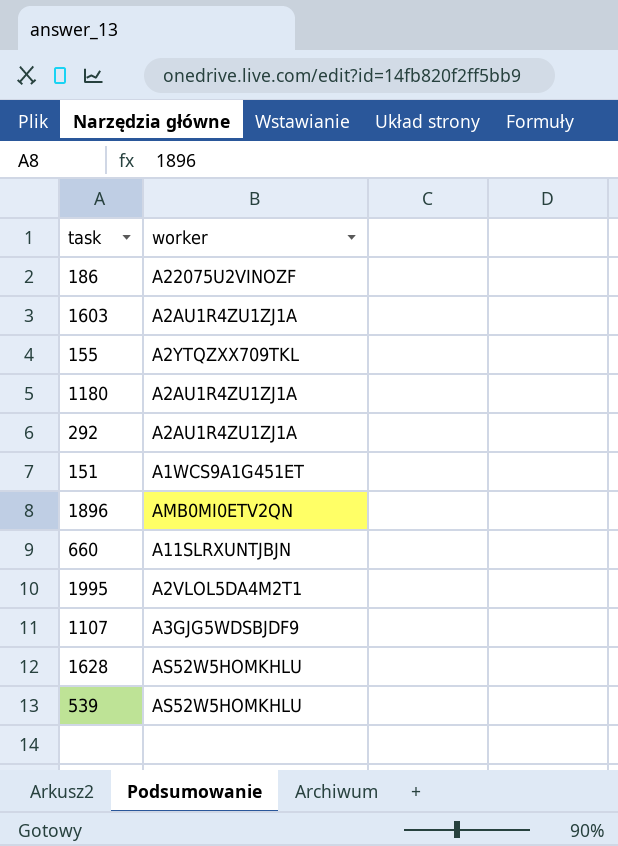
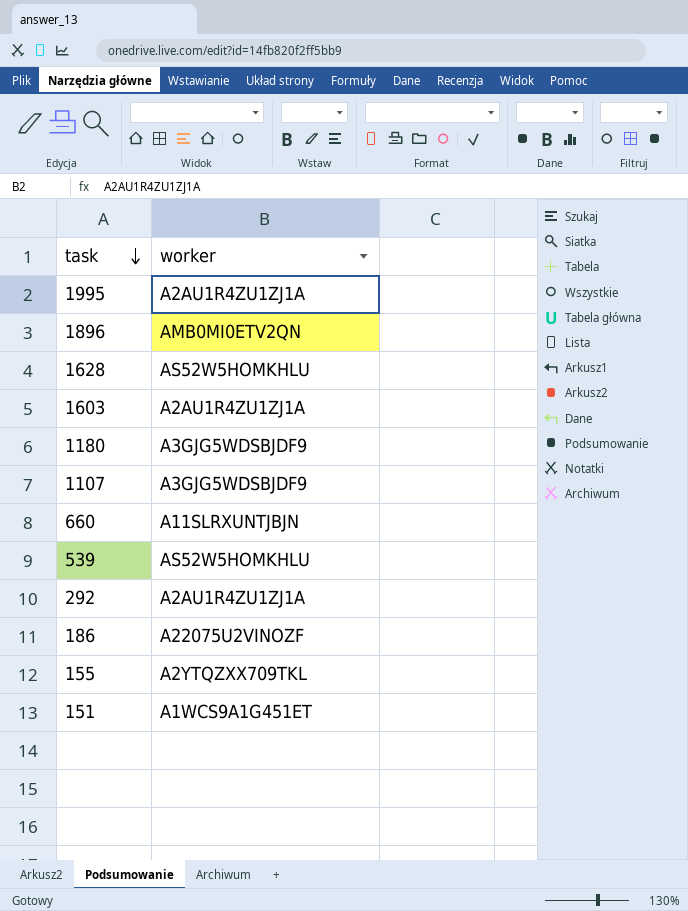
row order: none -> task descending
1995 | worker: A2VLOL5DA4M2T1 -> A2AU1R4ZU1ZJ1A
1180 | worker: A2AU1R4ZU1ZJ1A -> A3GJG5WDSBJDF9

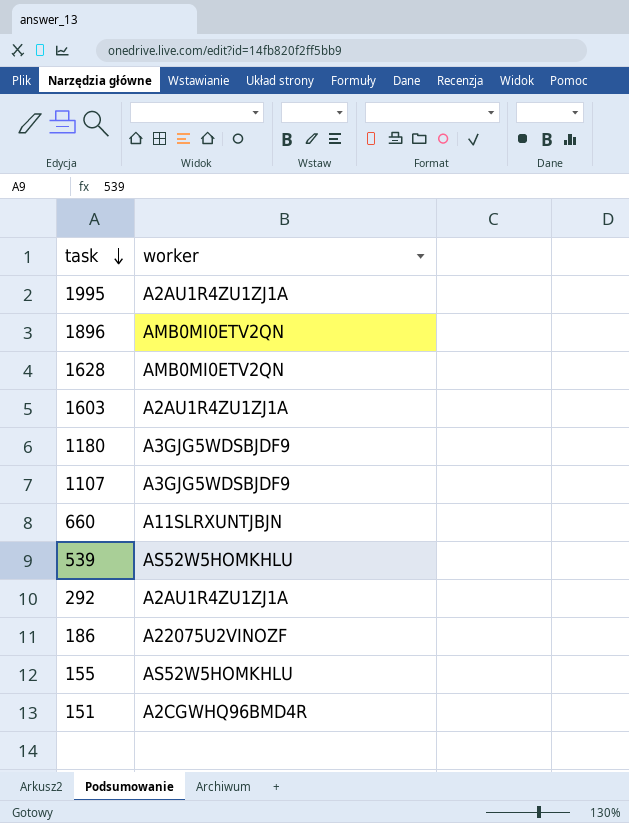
1628 | worker: AS52W5HOMKHLU -> AMB0MI0ETV2QN
155 | worker: A2YTQZXX709TKL -> AS52W5HOMKHLU
151 | worker: A1WCS9A1G451ET -> A2CGWHQ96BMD4R

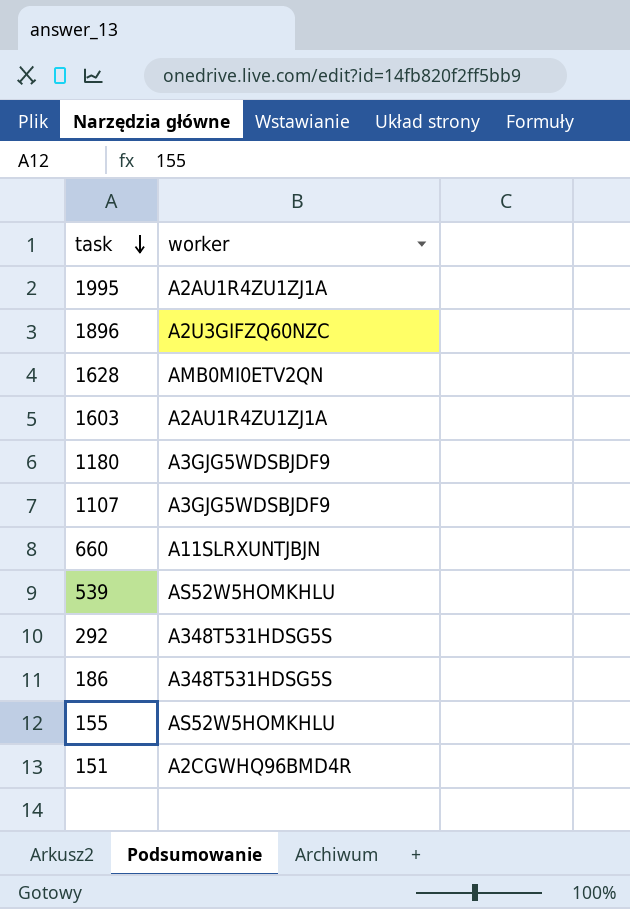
1896 | worker: AMB0MI0ETV2QN -> A2U3GIFZQ60NZC
292 | worker: A2AU1R4ZU1ZJ1A -> A348T531HDSG5S
186 | worker: A22075U2VINOZF -> A348T531HDSG5S

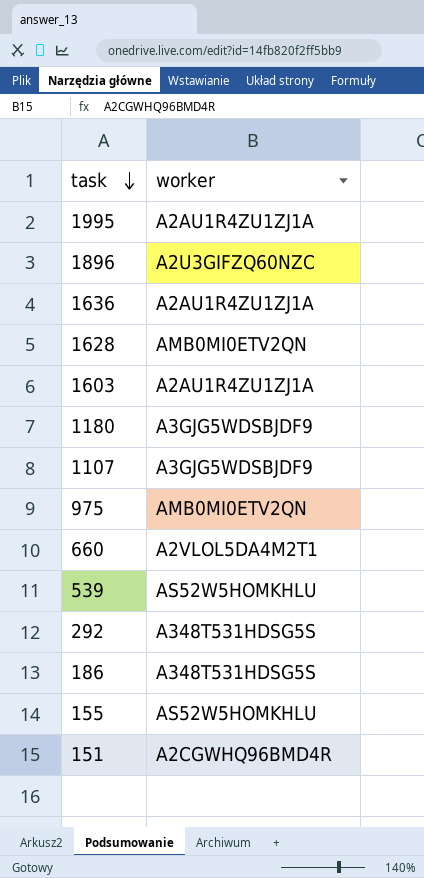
row 1636: none -> A2AU1R4ZU1ZJ1A
row 975: none -> AMB0MI0ETV2QN
660 | worker: A11SLRXUNTJBJN -> A2VLOL5DA4M2T1

